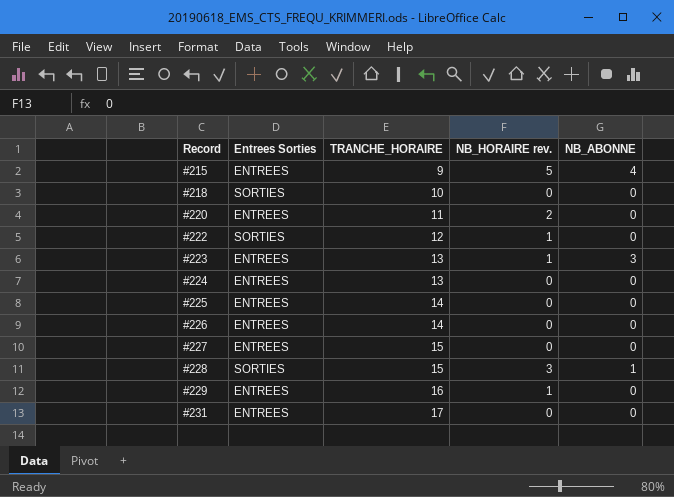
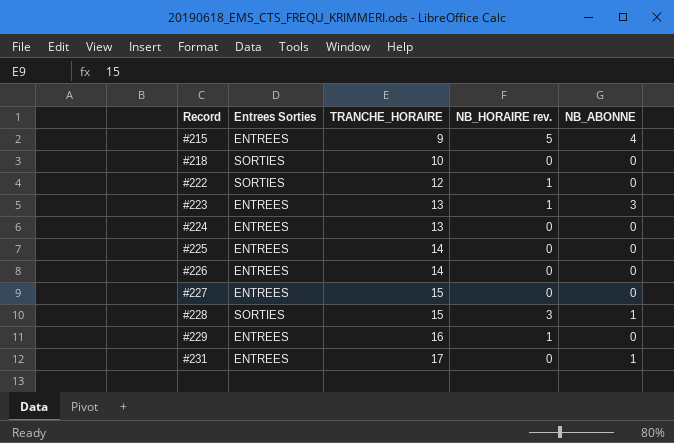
row #220: ENTREES | 11 | 2 | 0 -> none
#231 | NB_ABONNE: 0 -> 1

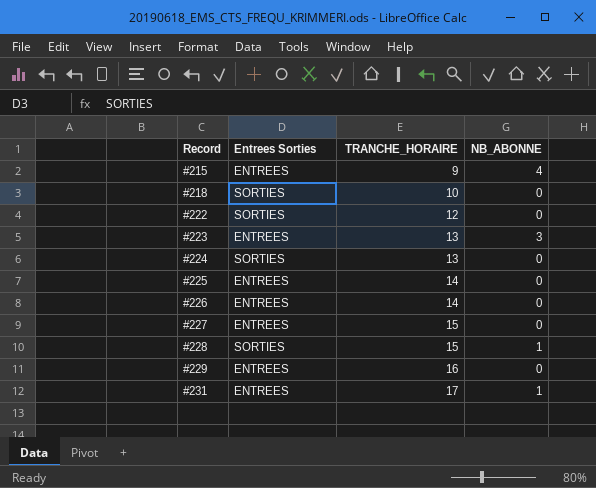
column NB_HORAIRE rev. | position: 4 -> none
#224 | Entrees Sorties: ENTREES -> SORTIES

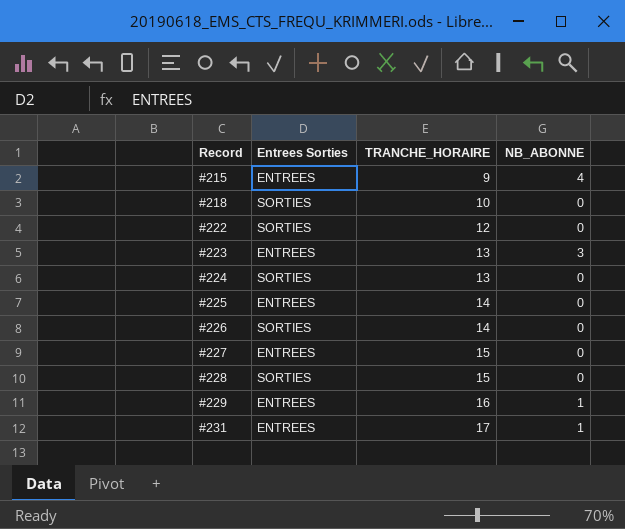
#226 | Entrees Sorties: ENTREES -> SORTIES
#228 | NB_ABONNE: 1 -> 0
#229 | NB_ABONNE: 0 -> 1

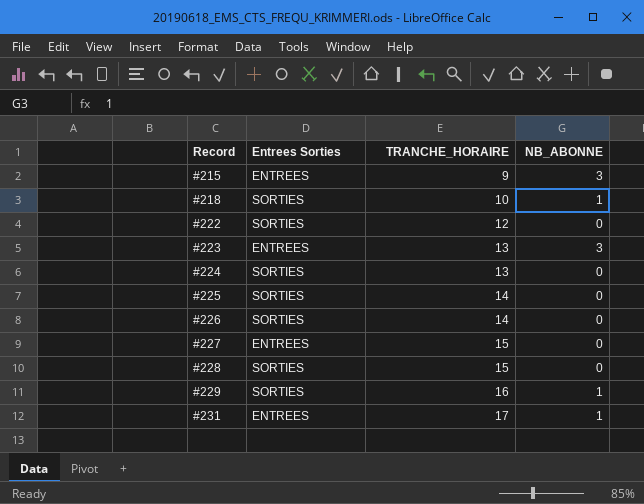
#215 | NB_ABONNE: 4 -> 3
#218 | NB_ABONNE: 0 -> 1
#225 | Entrees Sorties: ENTREES -> SORTIES
#229 | Entrees Sorties: ENTREES -> SORTIES

